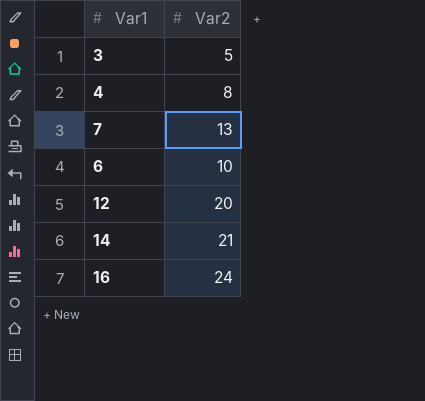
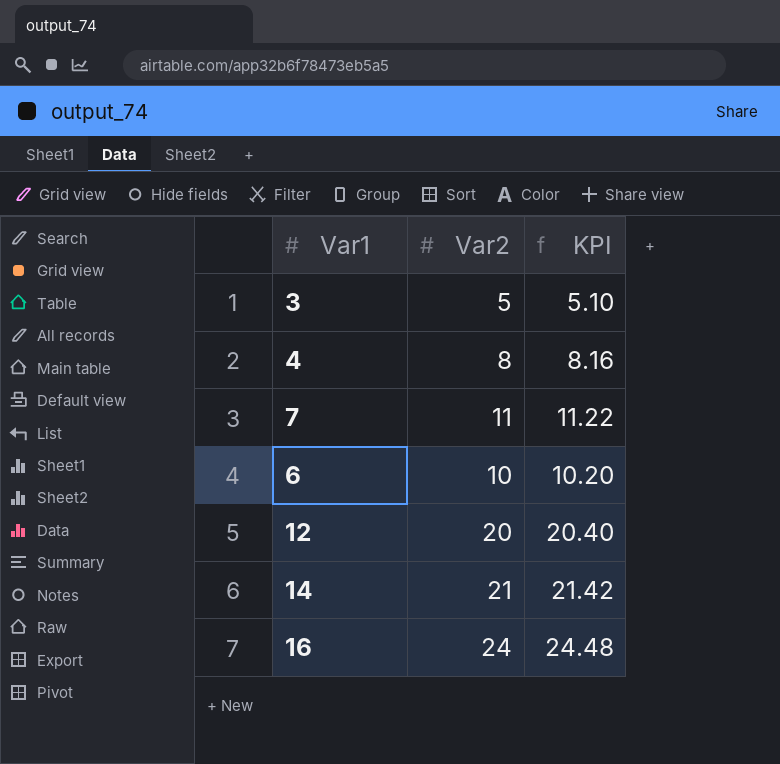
column KPI | formula: none -> [Var2] * 1.02
7 | Var2: 13 -> 11

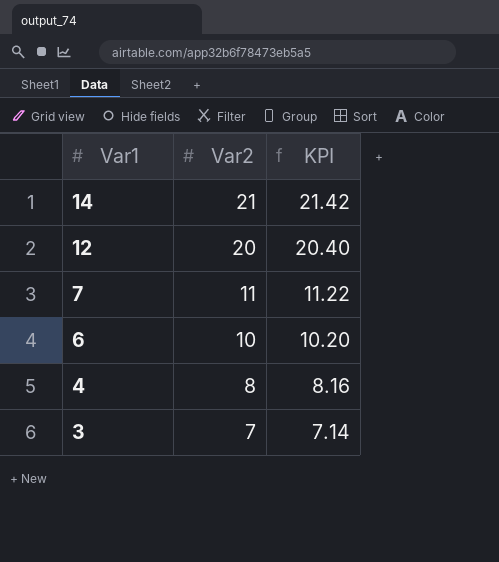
row order: none -> Var1 descending
row 16: 24 | 24.48 -> none
3 | Var2: 5 -> 7
3 | KPI: 5.10 -> 7.14

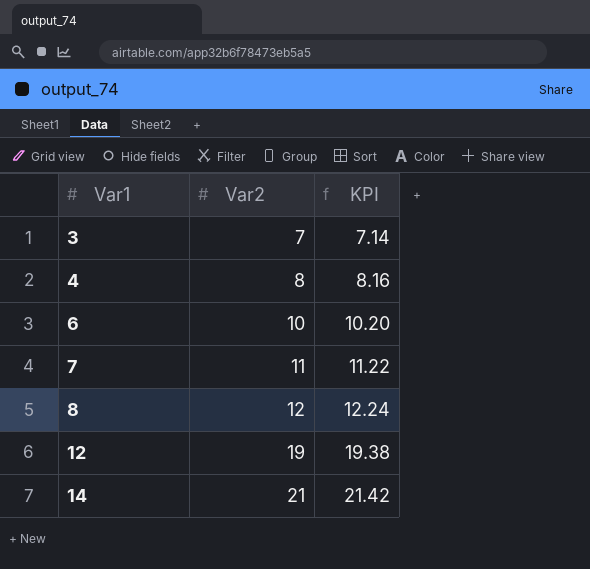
row order: Var1 descending -> Var1 ascending
row 8: none -> 12 | 12.24
12 | Var2: 20 -> 19
12 | KPI: 20.40 -> 19.38

